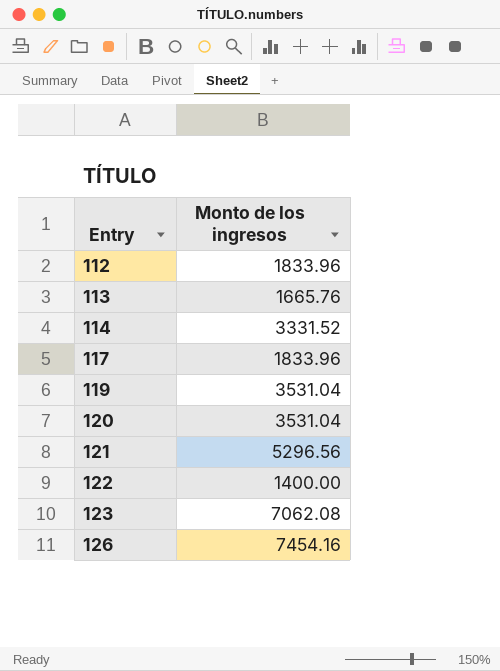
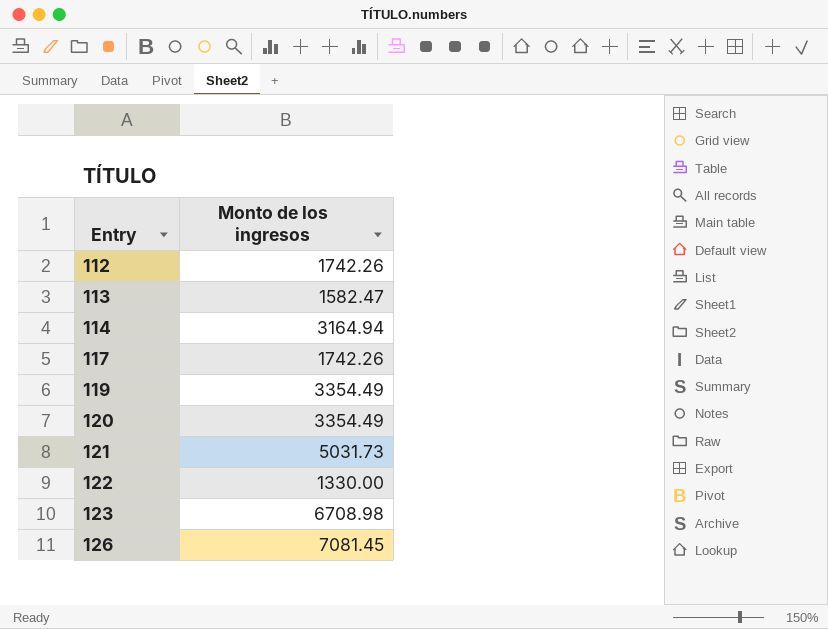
112 | Monto de los ingresos: 1833.96 -> 1742.26
113 | Monto de los ingresos: 1665.76 -> 1582.47
114 | Monto de los ingresos: 3331.52 -> 3164.94
117 | Monto de los ingresos: 1833.96 -> 1742.26
119 | Monto de los ingresos: 3531.04 -> 3354.49
120 | Monto de los ingresos: 3531.04 -> 3354.49
121 | Monto de los ingresos: 5296.56 -> 5031.73
122 | Monto de los ingresos: 1400.00 -> 1330.00
123 | Monto de los ingresos: 7062.08 -> 6708.98
126 | Monto de los ingresos: 7454.16 -> 7081.45

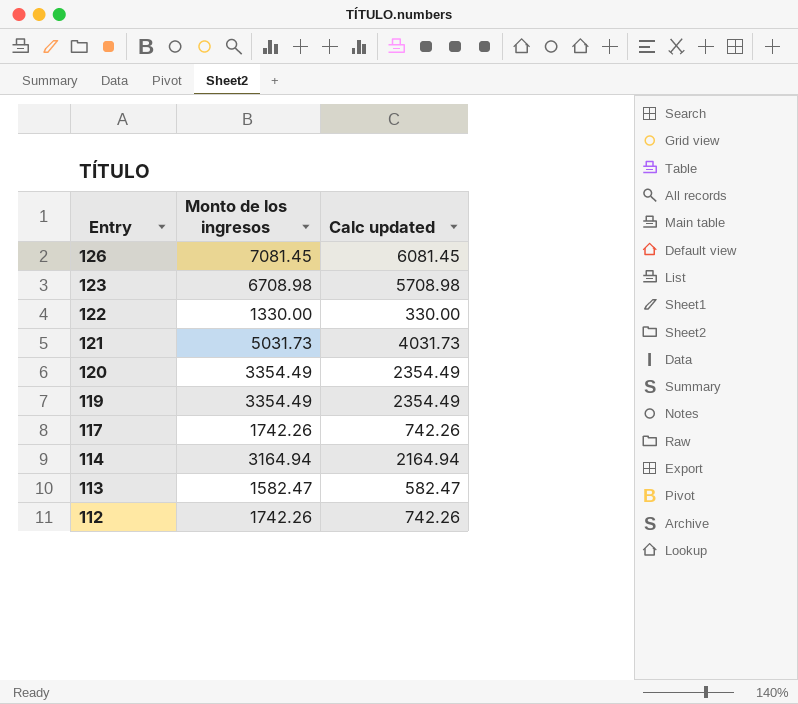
row order: Entry ascending -> Entry descending
column Calc updated | formula: none -> [Monto de los ingresos] - 1000

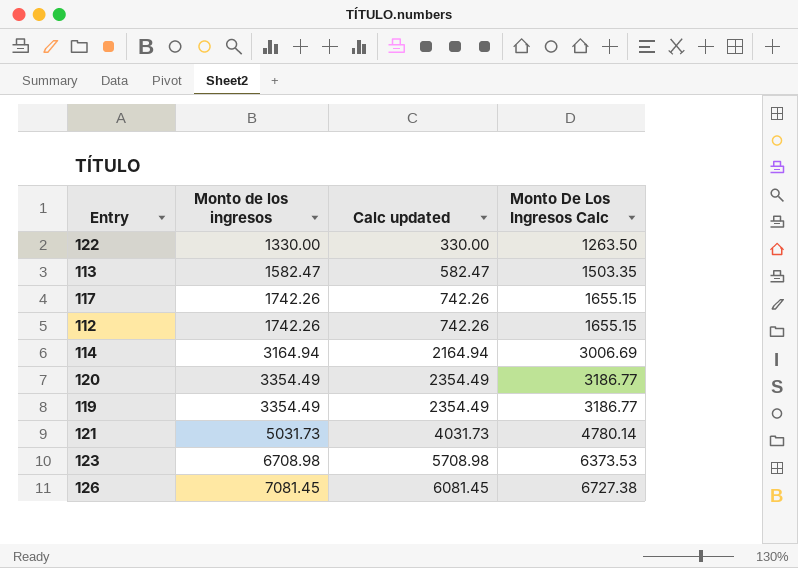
row order: Entry descending -> Monto de los ingresos ascending
column Monto De Los Ingresos Calc | formula: none -> [Monto de los ingresos] * 0.95

